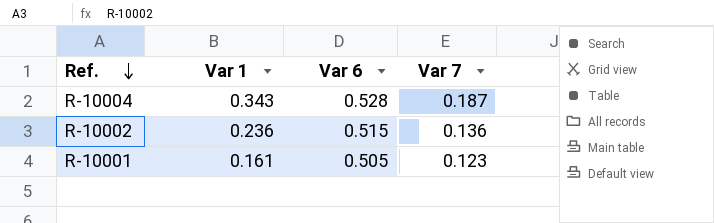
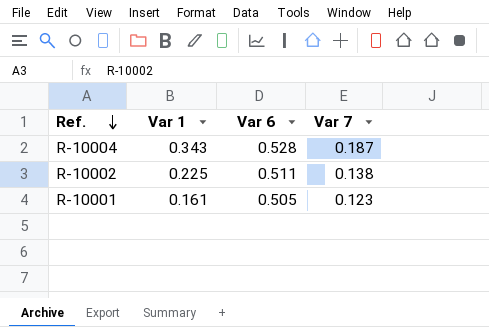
R-10002 | Var 1: 0.236 -> 0.225
R-10002 | Var 6: 0.515 -> 0.511
R-10002 | Var 7: 0.136 -> 0.138

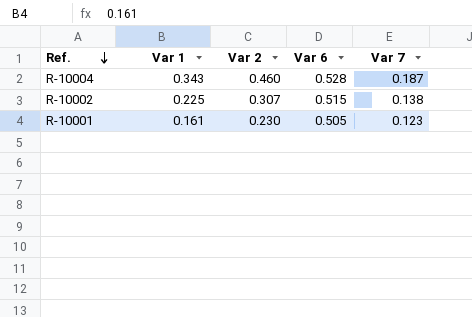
column Var 2 | position: none -> 3
R-10002 | Var 6: 0.511 -> 0.515

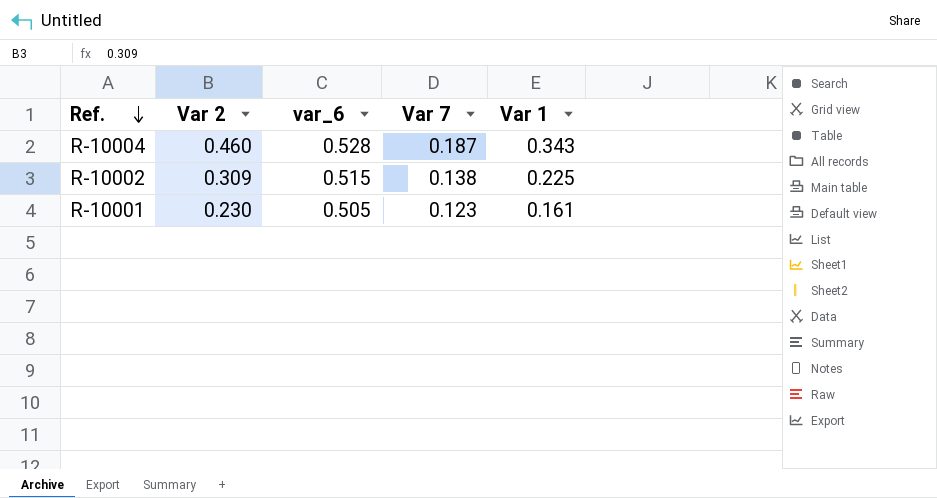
column name: Var 6 -> var_6
column Var 1 | position: 2 -> 5
R-10002 | Var 2: 0.307 -> 0.309

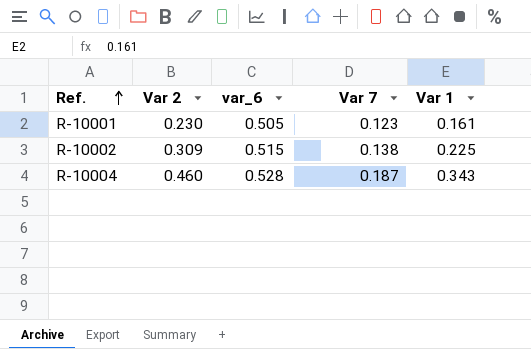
row order: Ref. descending -> Ref. ascending

